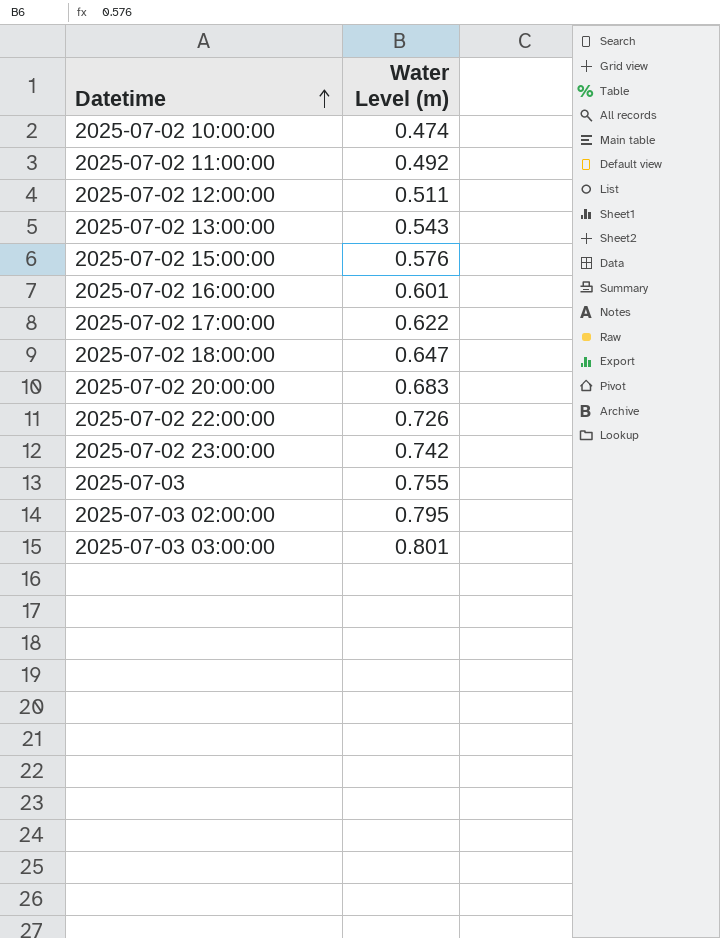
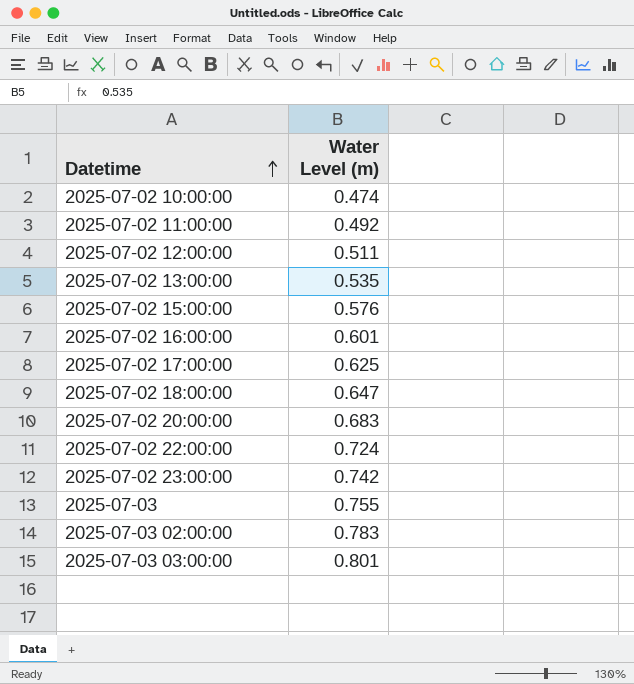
2025-07-02 13:00:00 | Water Level (m): 0.543 -> 0.535
2025-07-02 17:00:00 | Water Level (m): 0.622 -> 0.625
2025-07-02 22:00:00 | Water Level (m): 0.726 -> 0.724
2025-07-03 02:00:00 | Water Level (m): 0.795 -> 0.783

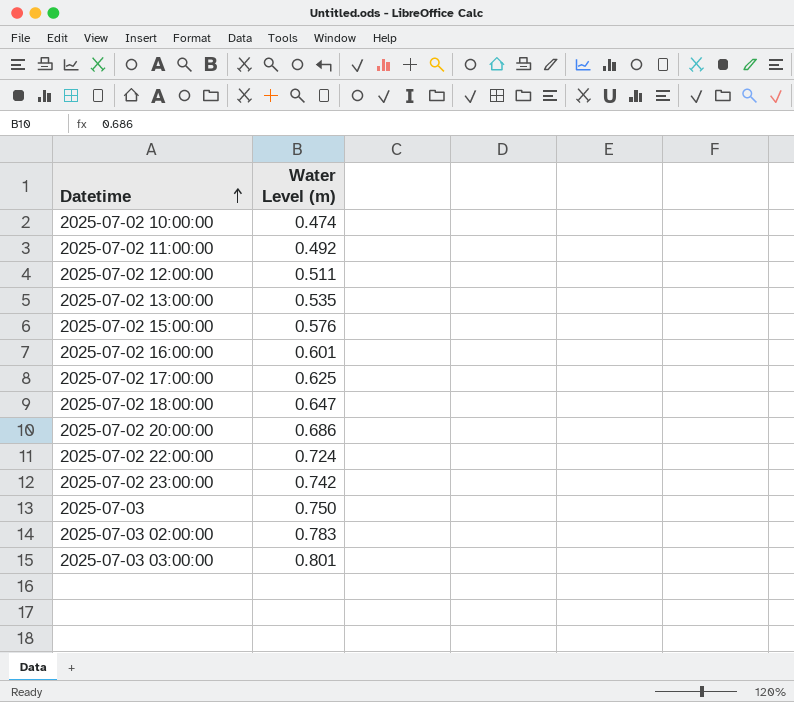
2025-07-02 20:00:00 | Water Level (m): 0.683 -> 0.686
2025-07-03 | Water Level (m): 0.755 -> 0.750

